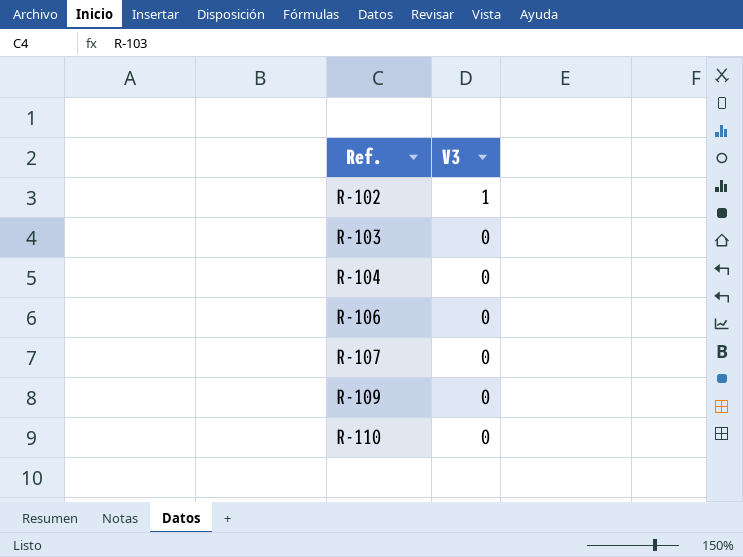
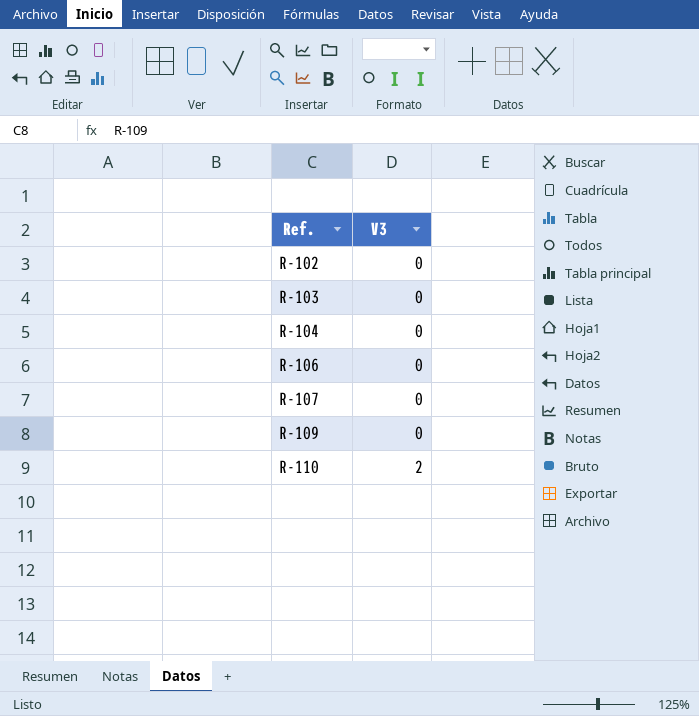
R-102 | V3: 1 -> 0
R-110 | V3: 0 -> 2

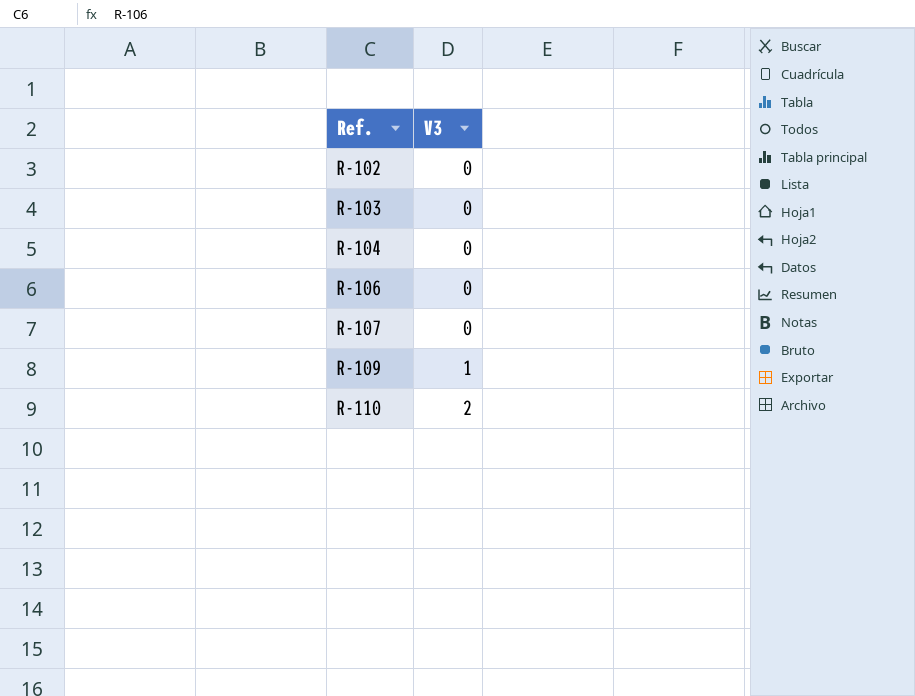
R-109 | V3: 0 -> 1

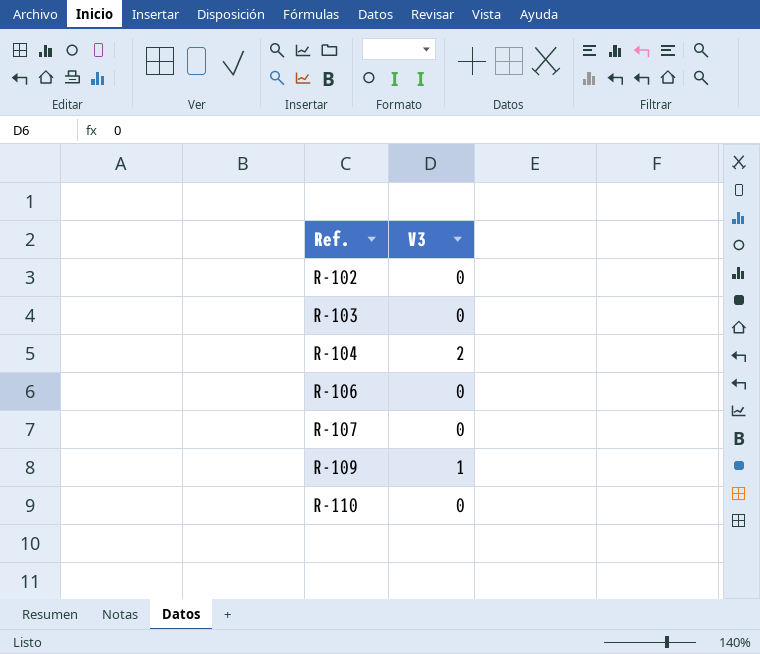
R-104 | V3: 0 -> 2
R-110 | V3: 2 -> 0

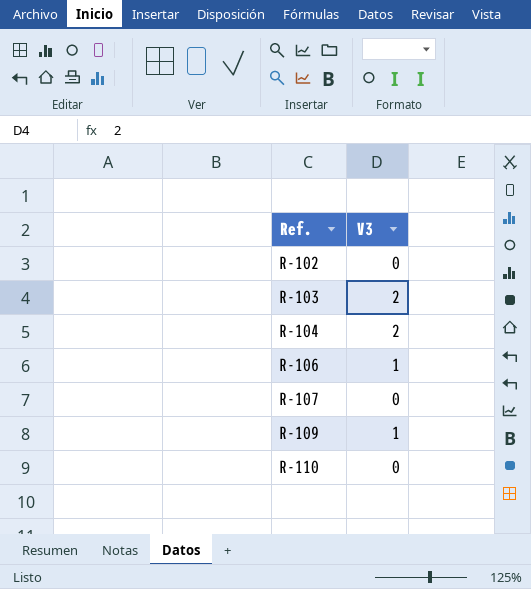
R-103 | V3: 0 -> 2
R-106 | V3: 0 -> 1

